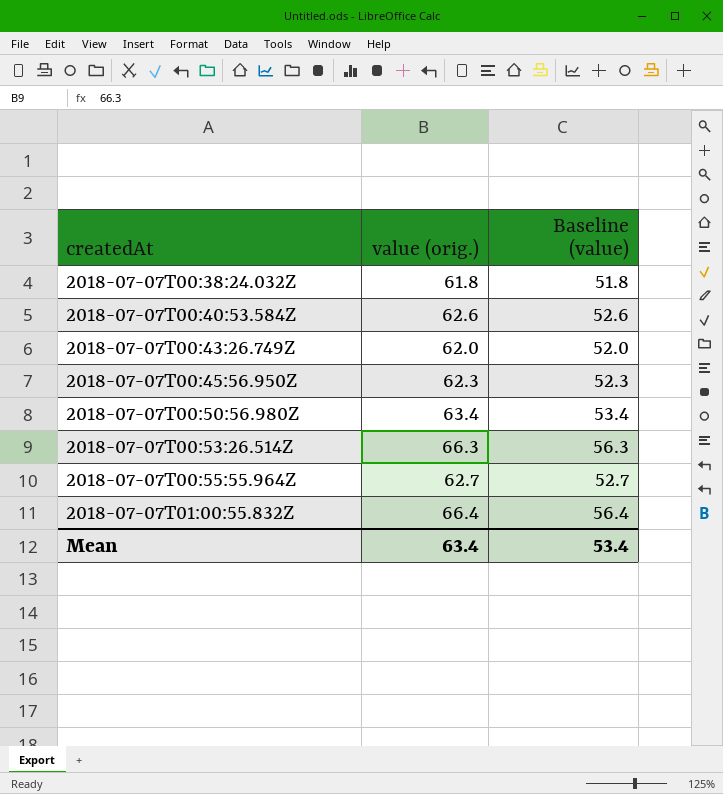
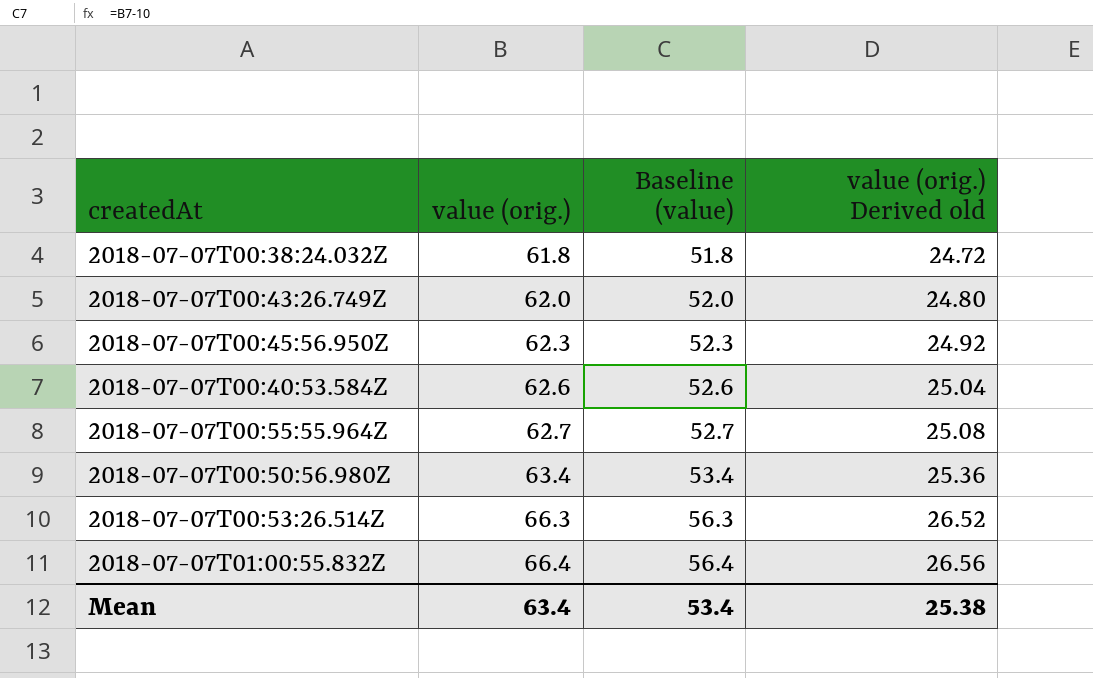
row order: createdAt ascending -> value (orig.) ascending
column value (orig.) Derived old | formula: none -> [value (orig.)] * 0.4

